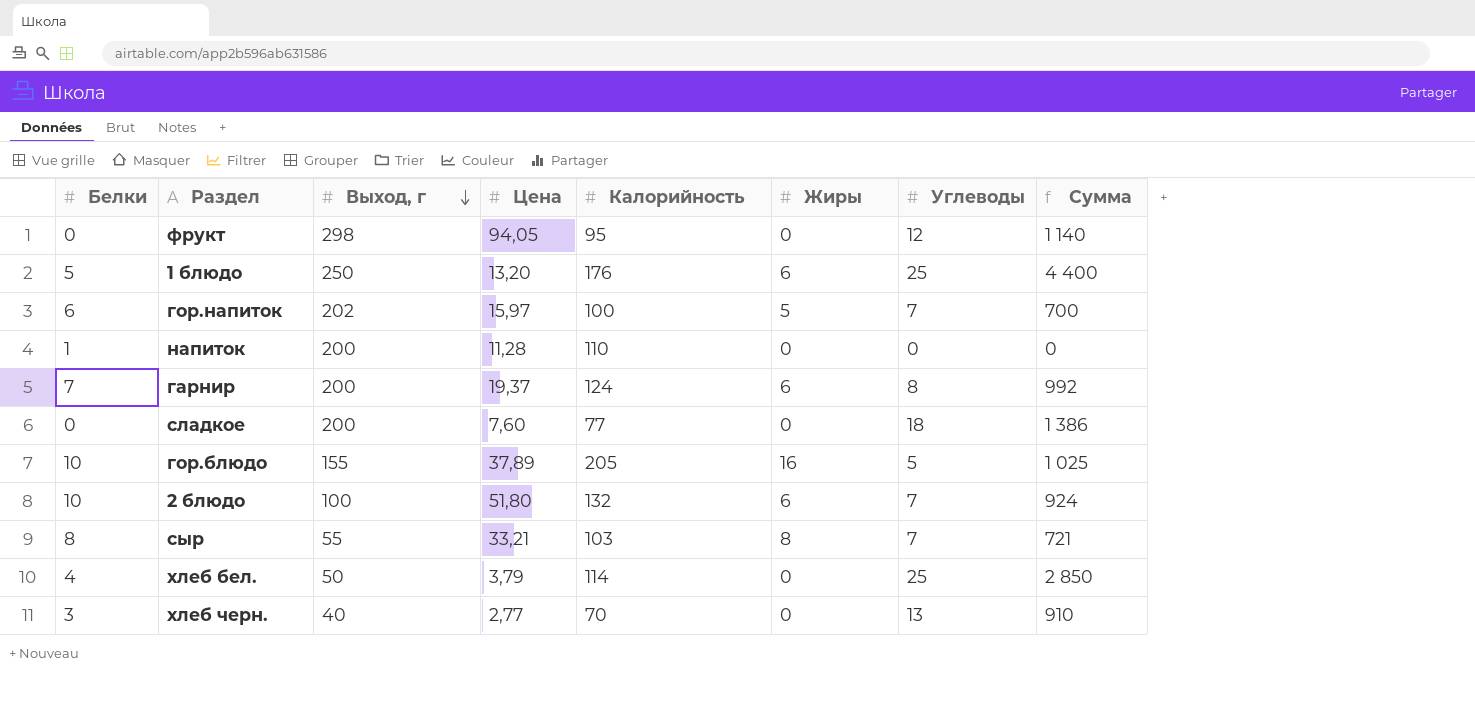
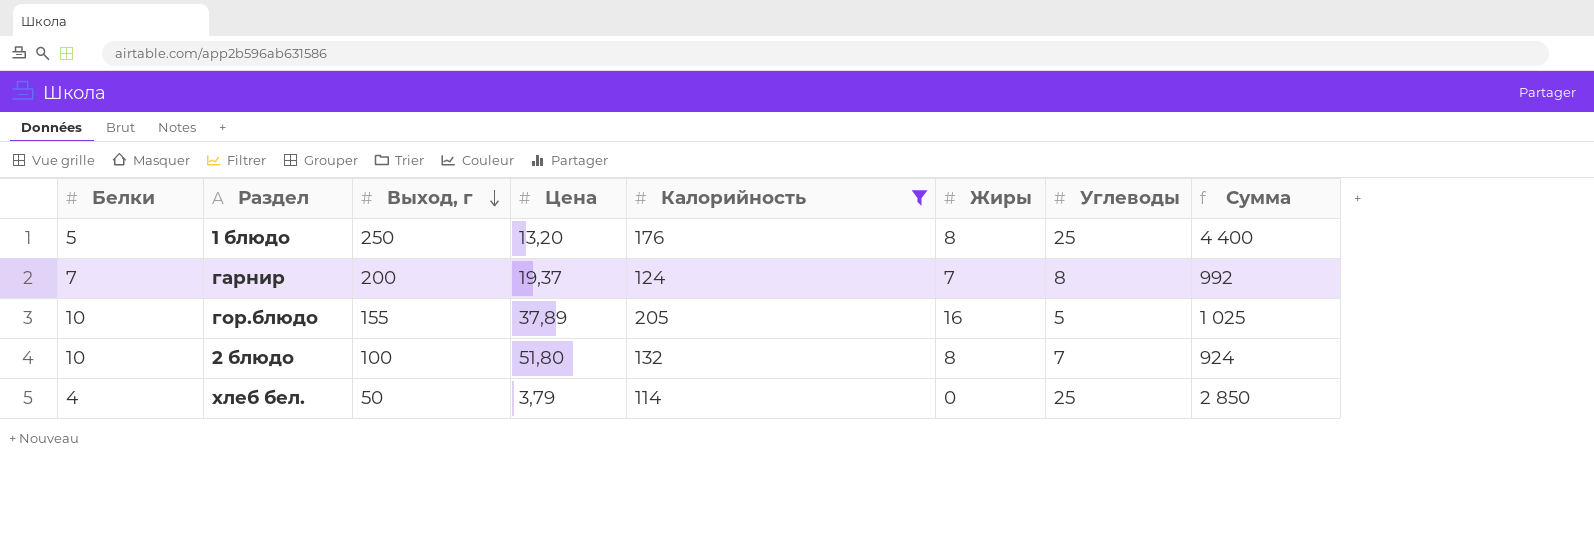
filter: none -> Калорийность >= 114
1 блюдо | Жиры: 6 -> 8
гарнир | Жиры: 6 -> 7
2 блюдо | Жиры: 6 -> 8

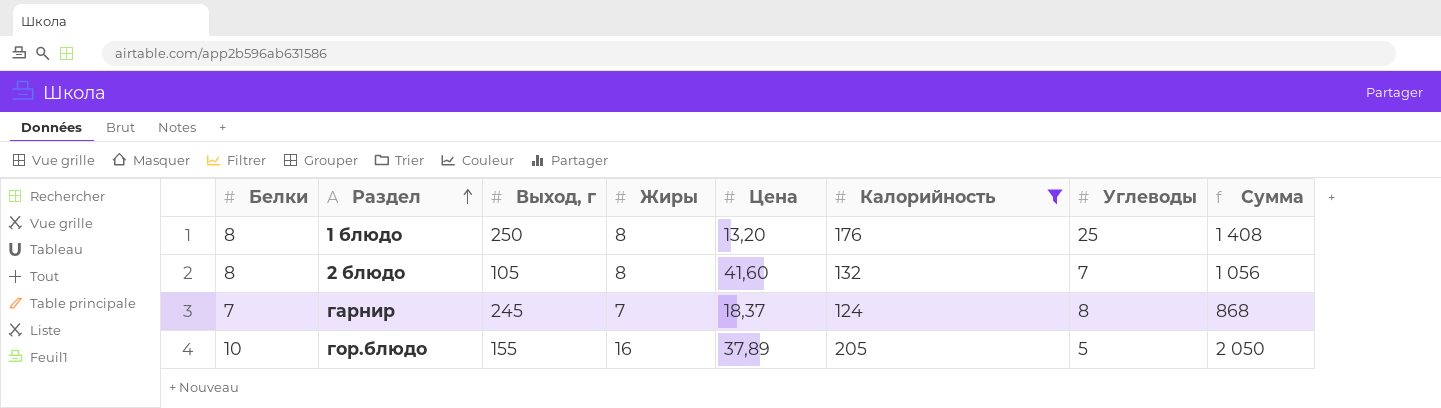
row order: Выход, г descending -> Раздел ascending
column Жиры | position: 6 -> 4
column Сумма | formula: [Калорийность] * [Углеводы] -> [Белки] * [Калорийность]
row хлеб бел.: 4 | 50 | 3,79 | 114 | 0 | 25 | 2 850 -> none
1 блюдо | Белки: 5 -> 8
2 блюдо | Белки: 10 -> 8
2 блюдо | Выход, г: 100 -> 105
2 блюдо | Цена: 51,80 -> 41,60
гарнир | Выход, г: 200 -> 245
гарнир | Цена: 19,37 -> 18,37

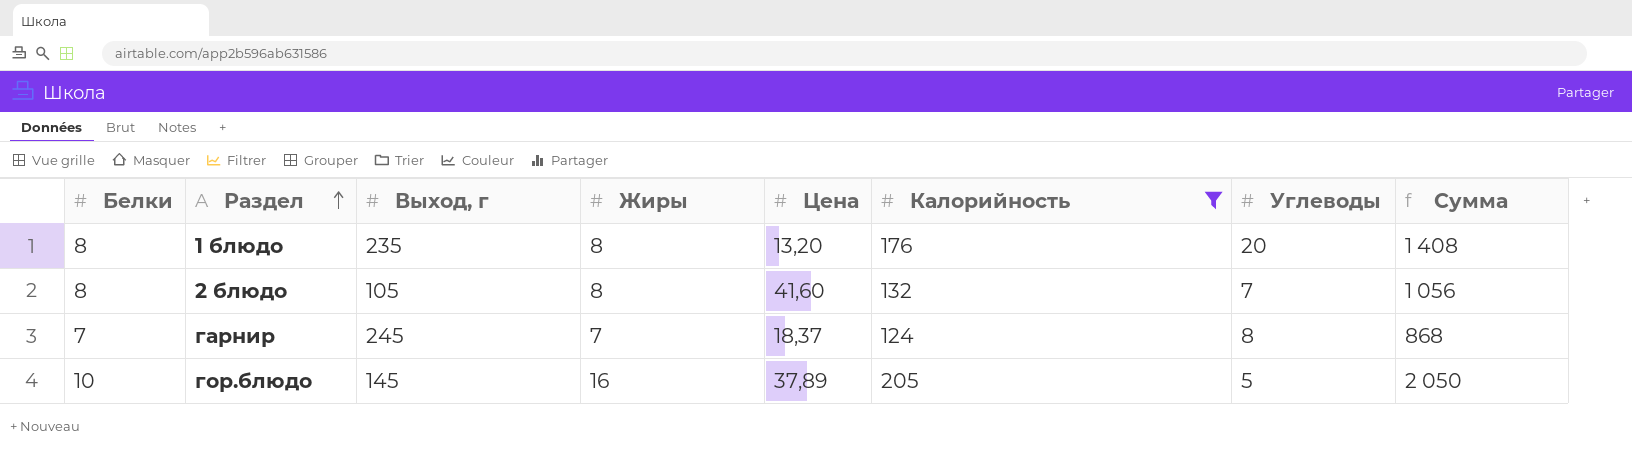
1 блюдо | Выход, г: 250 -> 235
1 блюдо | Углеводы: 25 -> 20
гор.блюдо | Выход, г: 155 -> 145

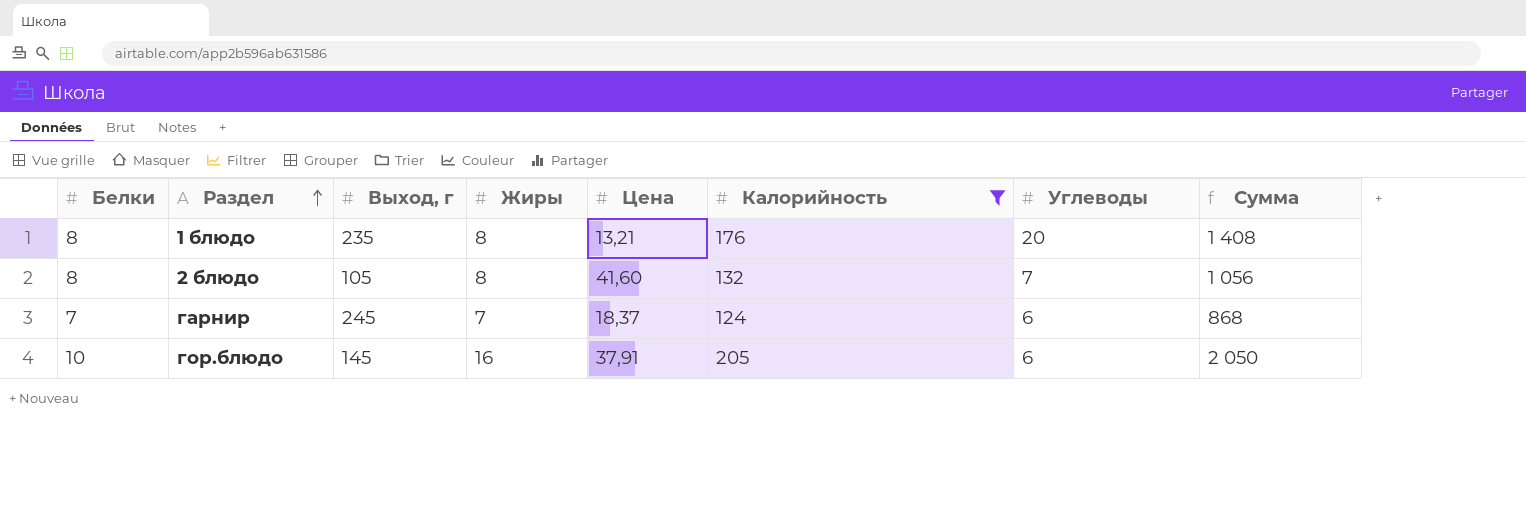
1 блюдо | Цена: 13,20 -> 13,21
гарнир | Углеводы: 8 -> 6
гор.блюдо | Цена: 37,89 -> 37,91
гор.блюдо | Углеводы: 5 -> 6

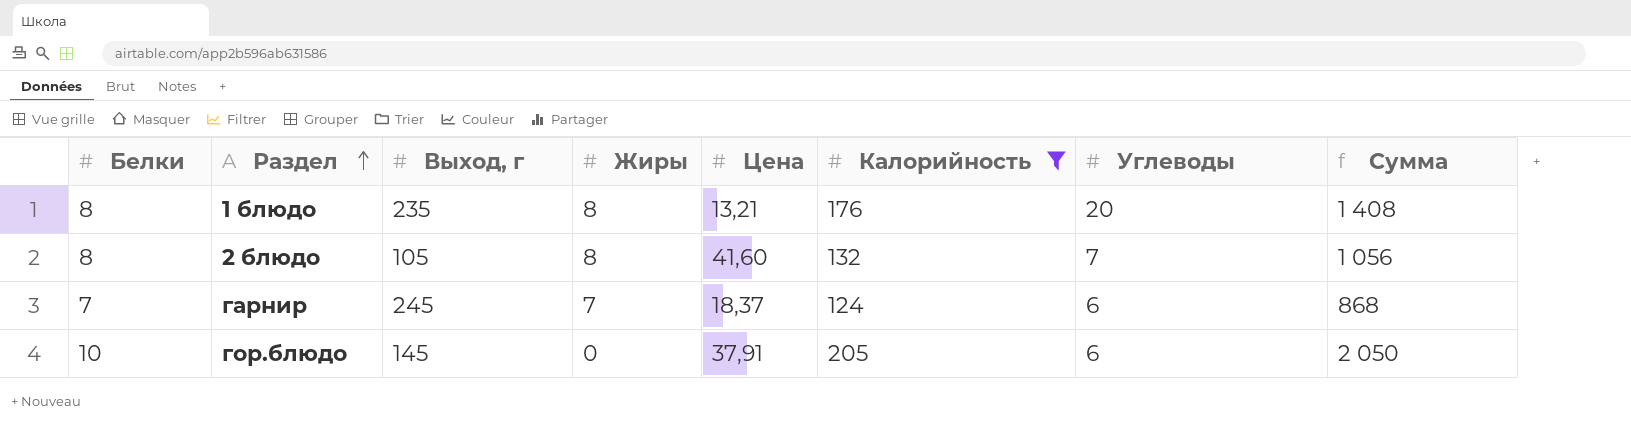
гор.блюдо | Жиры: 16 -> 0

